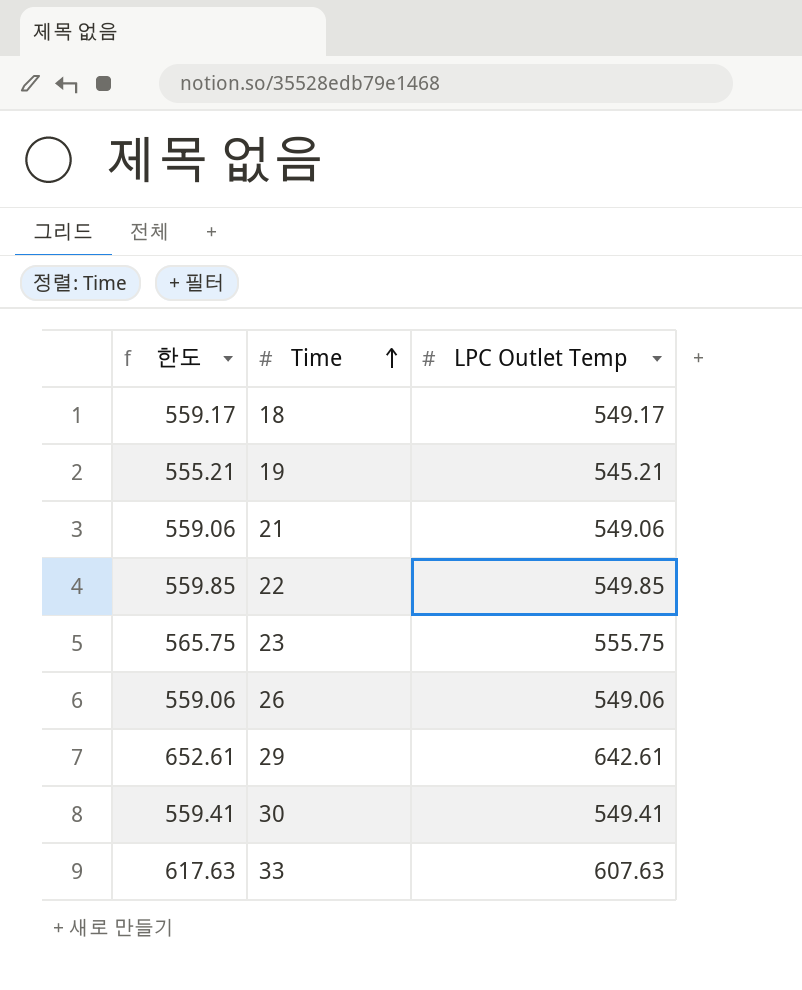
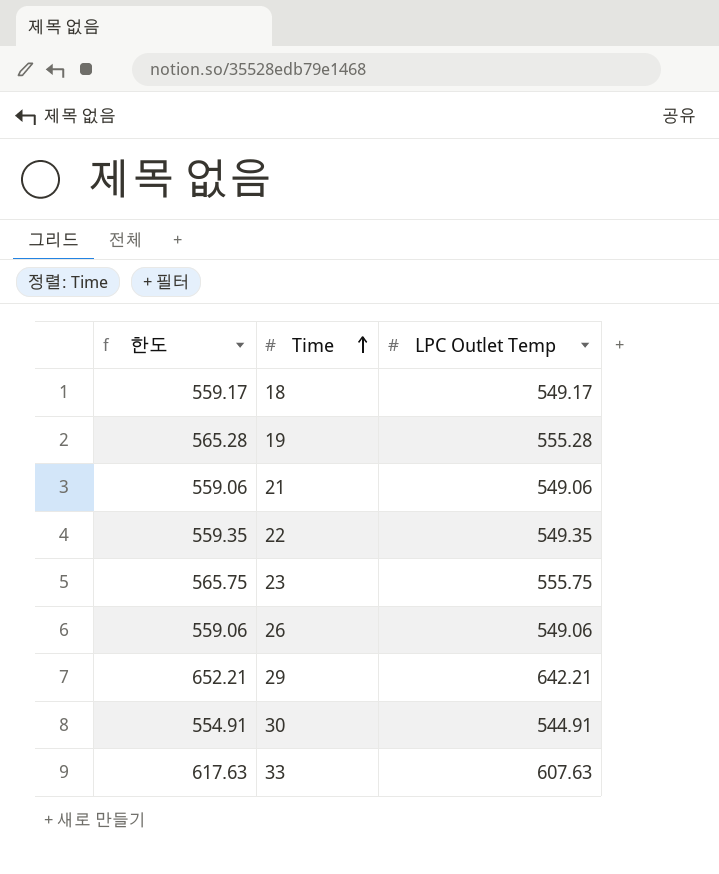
19 | 한도: 555.21 -> 565.28
19 | LPC Outlet Temp: 545.21 -> 555.28
22 | 한도: 559.85 -> 559.35
22 | LPC Outlet Temp: 549.85 -> 549.35
29 | 한도: 652.61 -> 652.21
29 | LPC Outlet Temp: 642.61 -> 642.21
30 | 한도: 559.41 -> 554.91
30 | LPC Outlet Temp: 549.41 -> 544.91

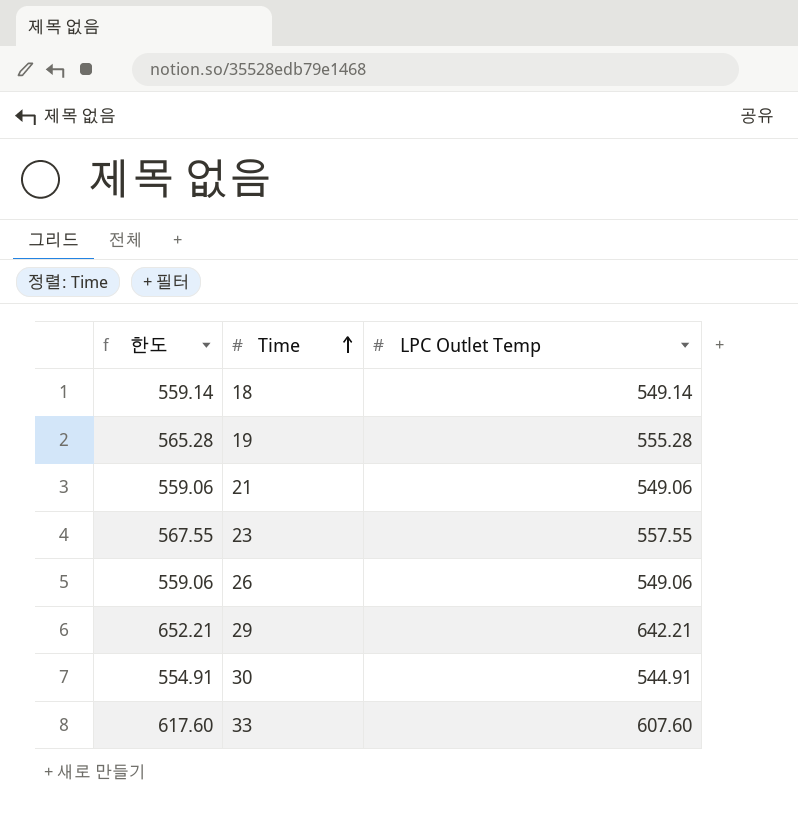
row 22: 559.35 | 549.35 -> none
18 | 한도: 559.17 -> 559.14
18 | LPC Outlet Temp: 549.17 -> 549.14
23 | 한도: 565.75 -> 567.55
23 | LPC Outlet Temp: 555.75 -> 557.55
33 | 한도: 617.63 -> 617.60
33 | LPC Outlet Temp: 607.63 -> 607.60

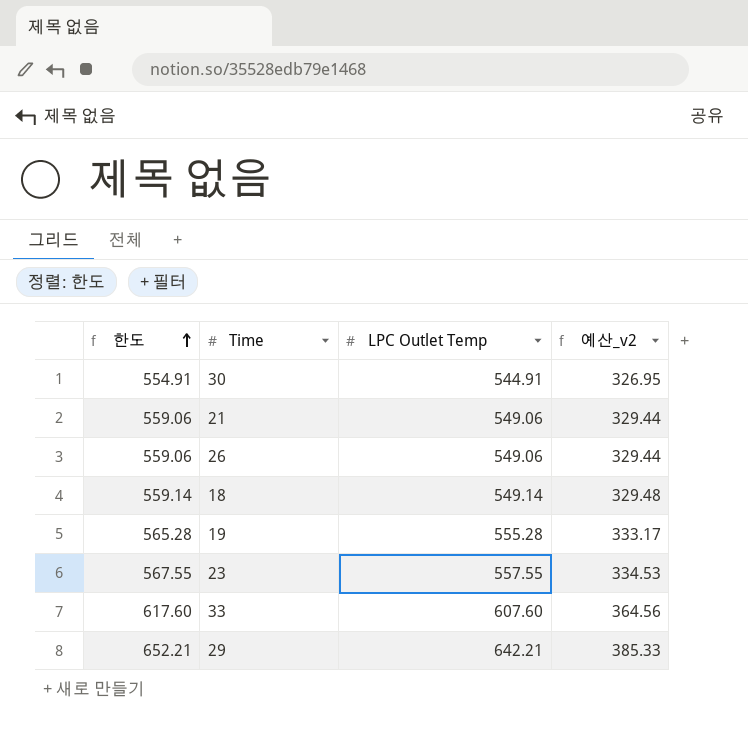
row order: Time ascending -> 한도 ascending
column 예산_v2 | formula: none -> [LPC Outlet Temp] * 0.6

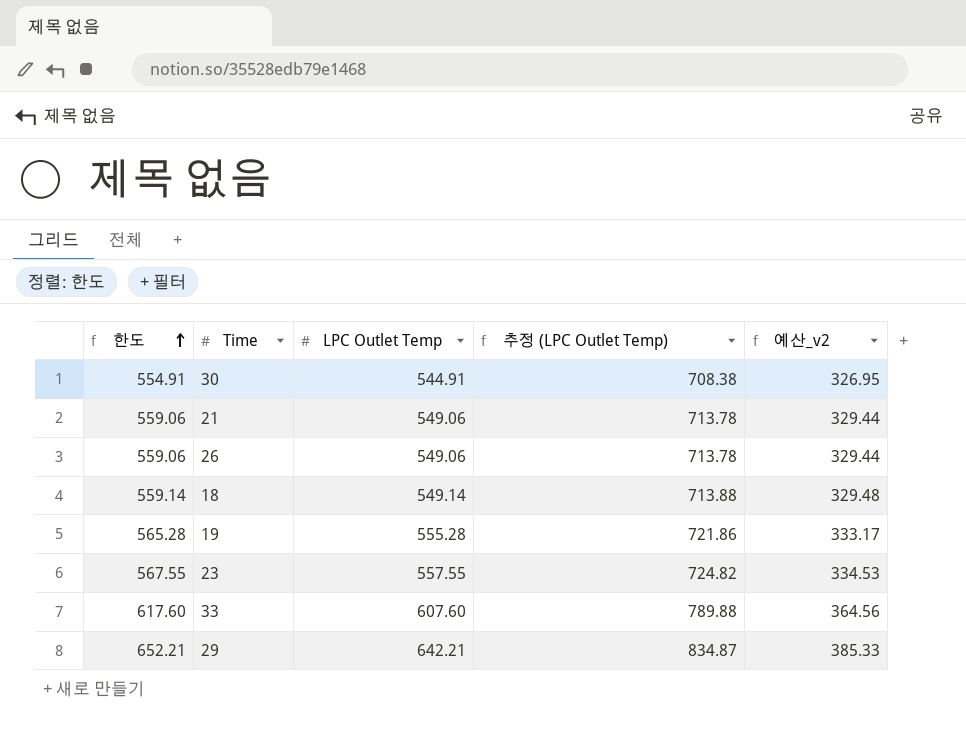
column 추정 (LPC Outlet Temp) | formula: none -> [LPC Outlet Temp] * 1.3

